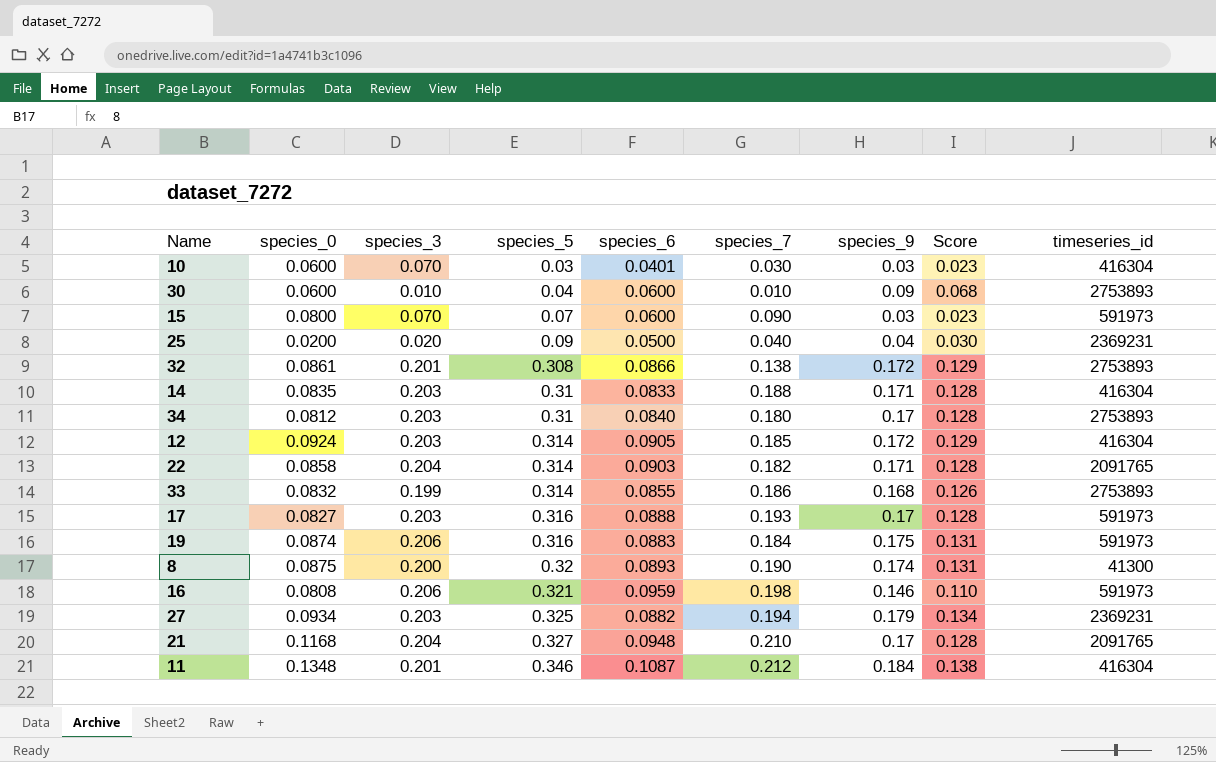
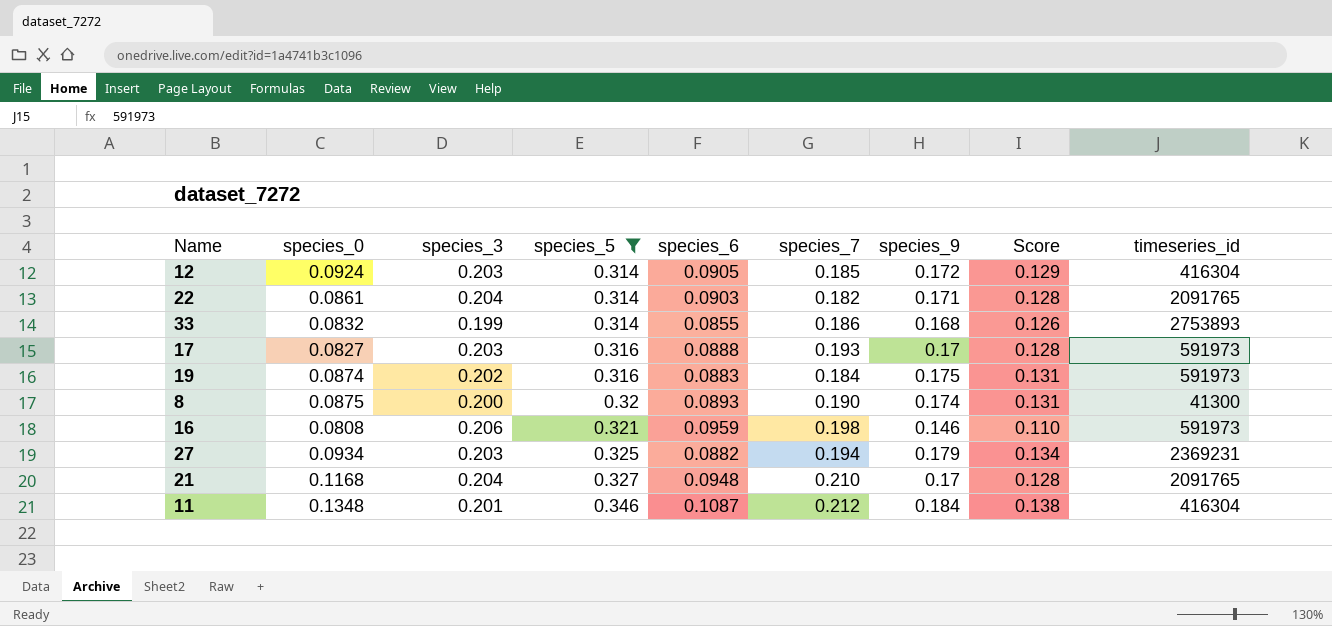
filter: none -> species_5 >= 0.314
22 | species_0: 0.0858 -> 0.0861
19 | species_3: 0.206 -> 0.202

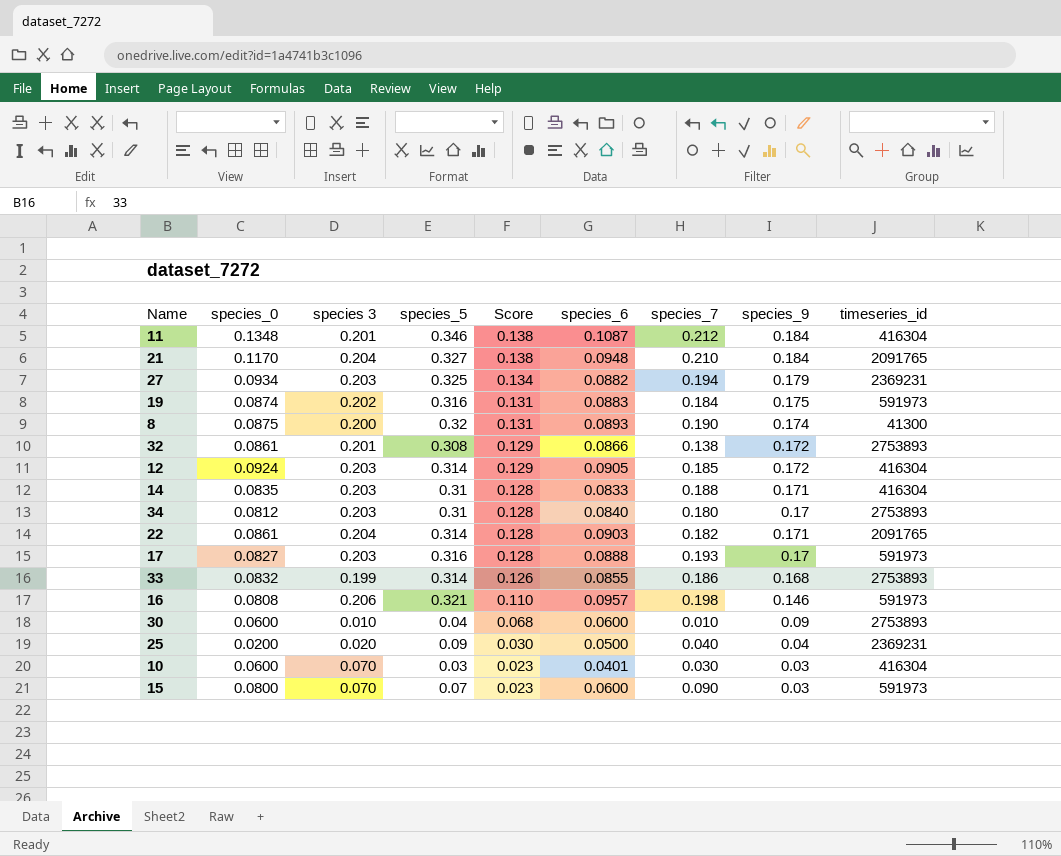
filter: species_5 >= 0.314 -> none
row order: species_5 ascending -> Score descending
column name: species_3 -> species 3
column Score | position: 8 -> 5
21 | species_0: 0.1168 -> 0.1170
21 | Score: 0.128 -> 0.138
21 | species_9: 0.17 -> 0.184
16 | species_6: 0.0959 -> 0.0957

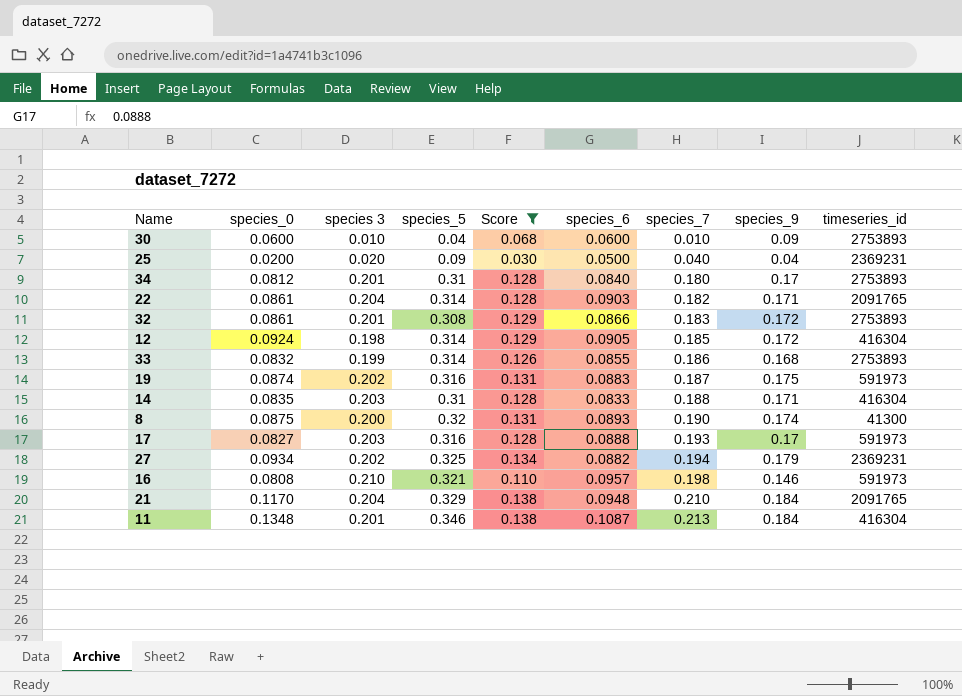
filter: none -> Score != 0.023
row order: Score descending -> species_7 ascending
34 | species 3: 0.203 -> 0.201
32 | species_7: 0.138 -> 0.183
12 | species 3: 0.203 -> 0.198
19 | species_7: 0.184 -> 0.187
27 | species 3: 0.203 -> 0.202
16 | species 3: 0.206 -> 0.210
21 | species_5: 0.327 -> 0.329
11 | species_7: 0.212 -> 0.213

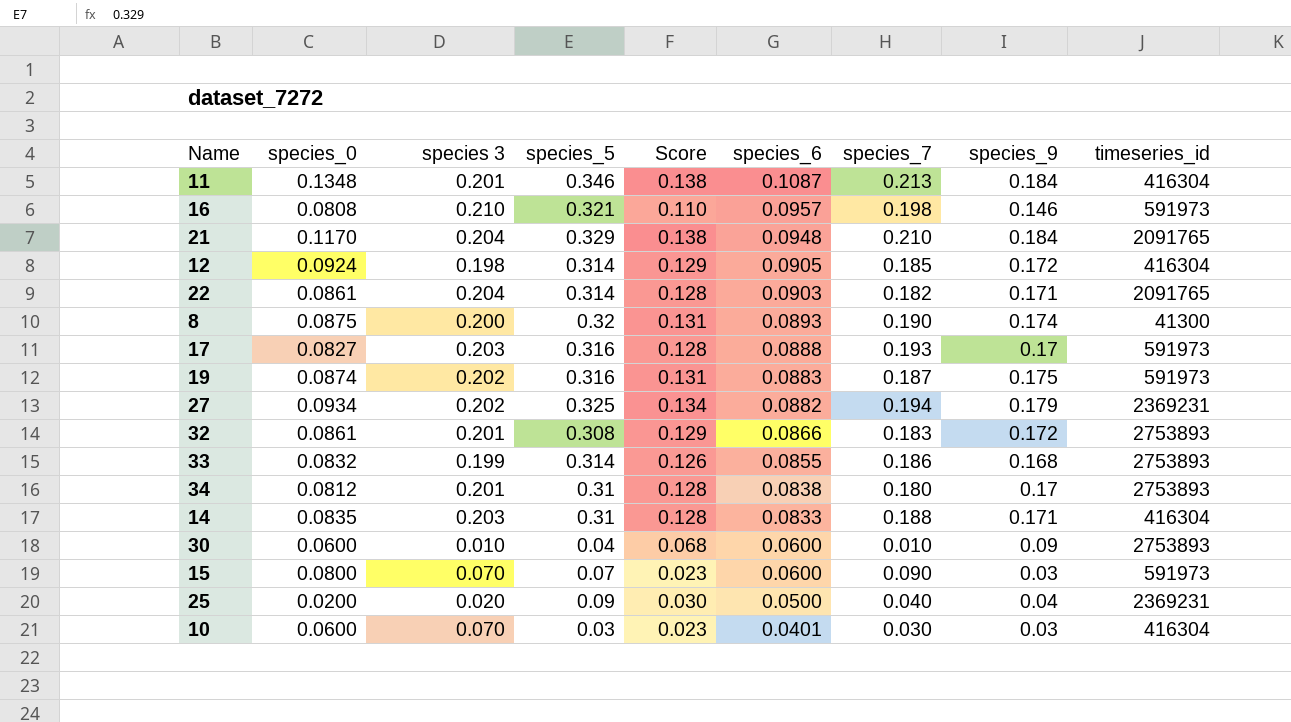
filter: Score != 0.023 -> none
row order: species_7 ascending -> species_6 descending
34 | species_6: 0.0840 -> 0.0838

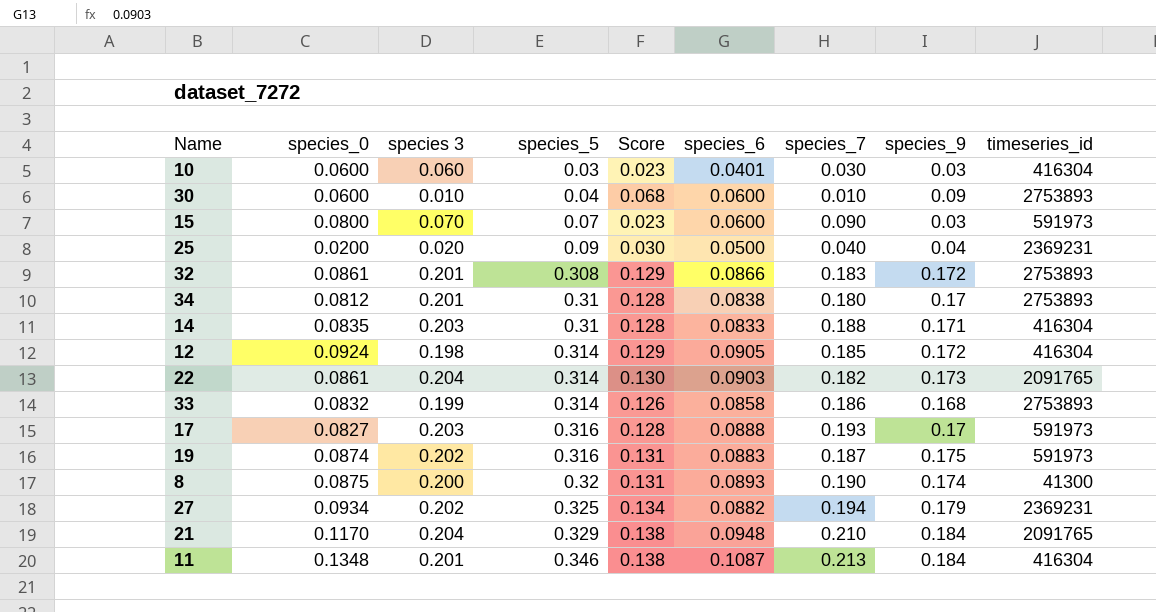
row order: species_6 descending -> species_5 ascending
row 16: 0.0808 | 0.210 | 0.321 | 0.110 | 0.0957 | 0.198 | 0.146 | 591973 -> none
10 | species 3: 0.070 -> 0.060
22 | Score: 0.128 -> 0.130
22 | species_9: 0.171 -> 0.173
33 | species_6: 0.0855 -> 0.0858

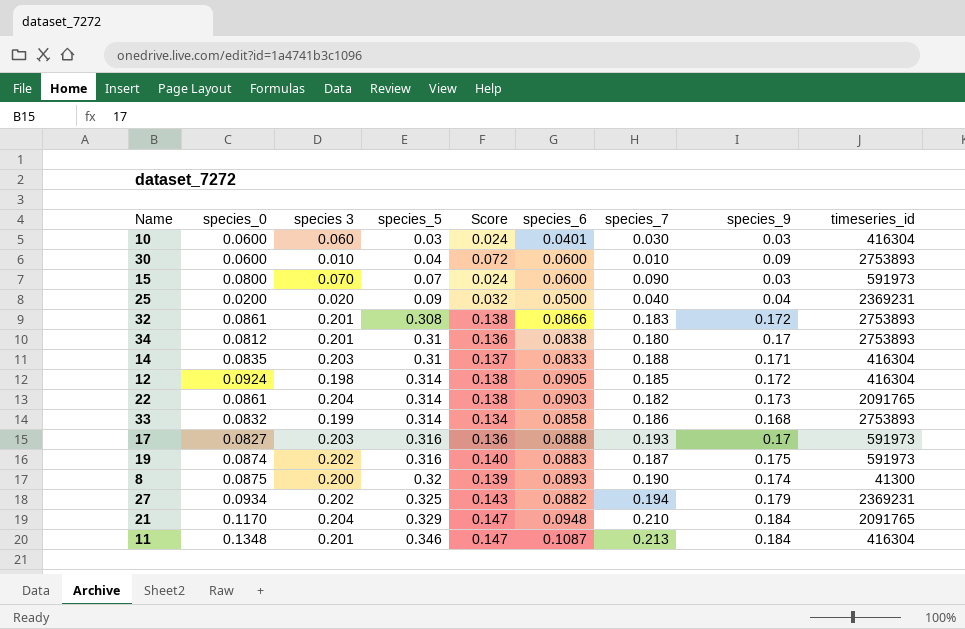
column Score | formula: [species_9] * 0.75 -> [species_9] * 0.8

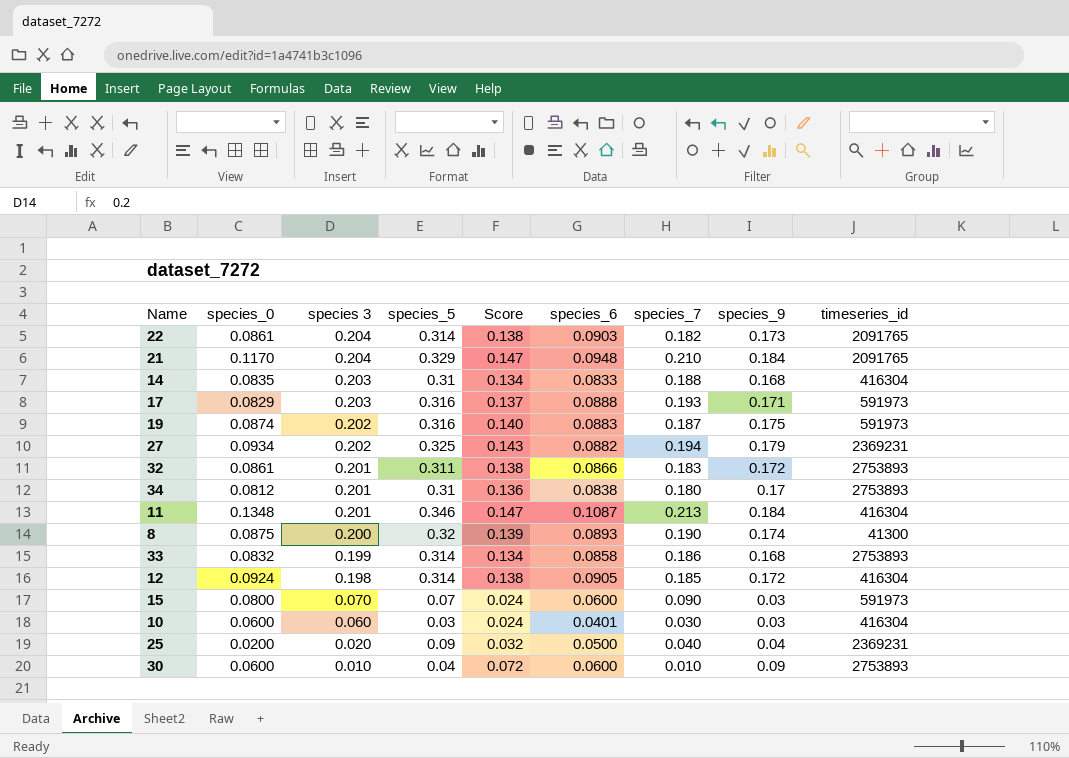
row order: species_5 ascending -> species 3 descending
14 | Score: 0.137 -> 0.134
14 | species_9: 0.171 -> 0.168
17 | species_0: 0.0827 -> 0.0829
17 | Score: 0.136 -> 0.137
17 | species_9: 0.17 -> 0.171
32 | species_5: 0.308 -> 0.311

